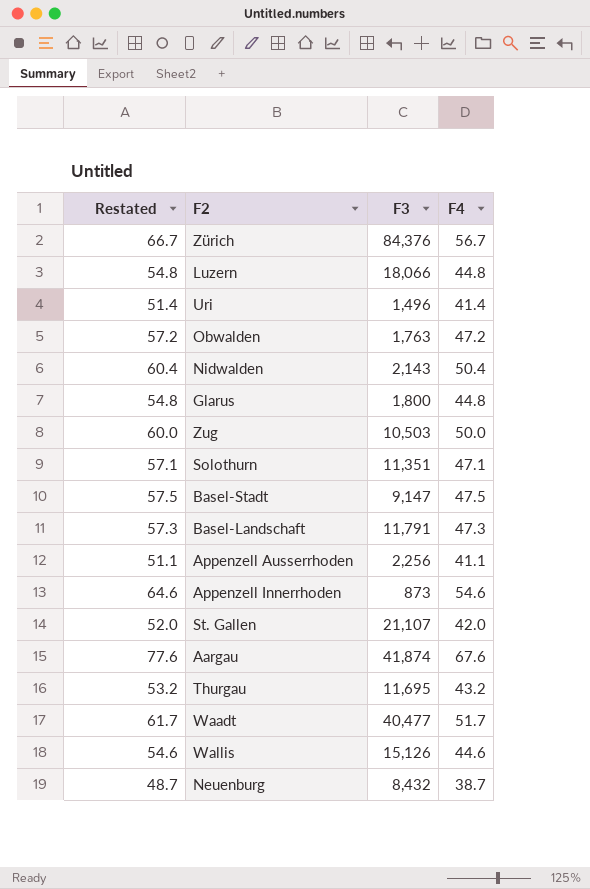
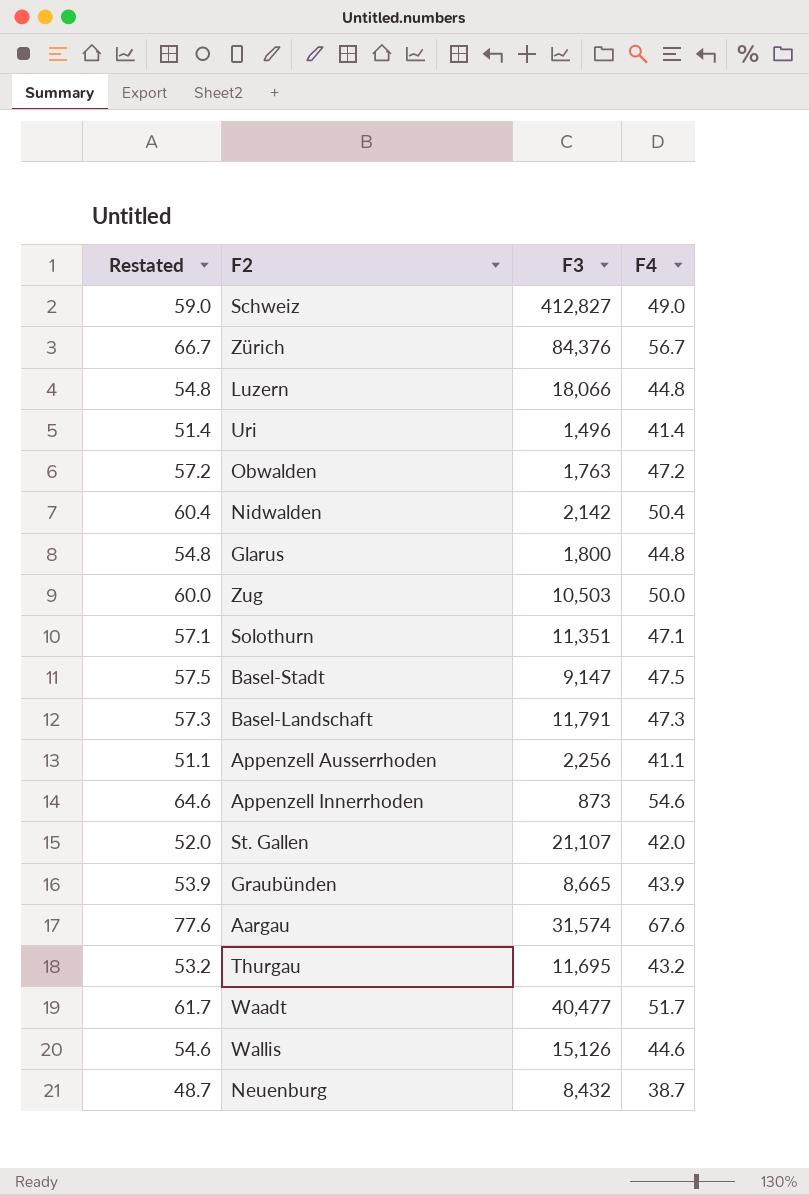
row Schweiz: none -> 59.0 | 412,827 | 49.0
Nidwalden | F3: 2,143 -> 2,142
row Graubünden: none -> 53.9 | 8,665 | 43.9
Aargau | F3: 41,874 -> 31,574

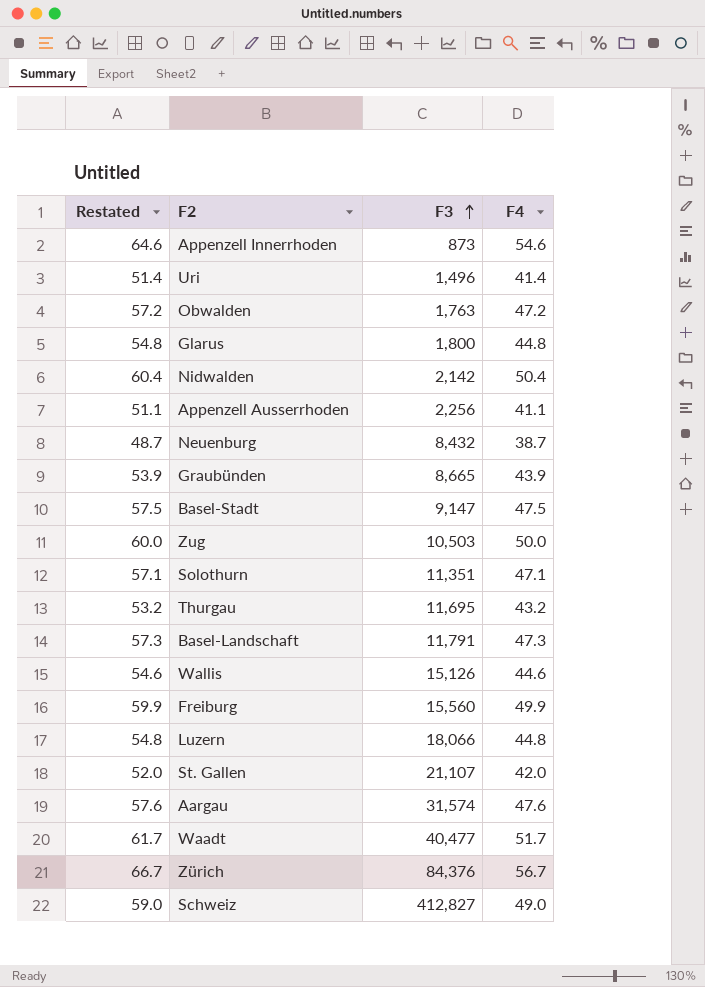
row order: none -> F3 ascending
row Freiburg: none -> 59.9 | 15,560 | 49.9
Aargau | Restated: 77.6 -> 57.6
Aargau | F4: 67.6 -> 47.6

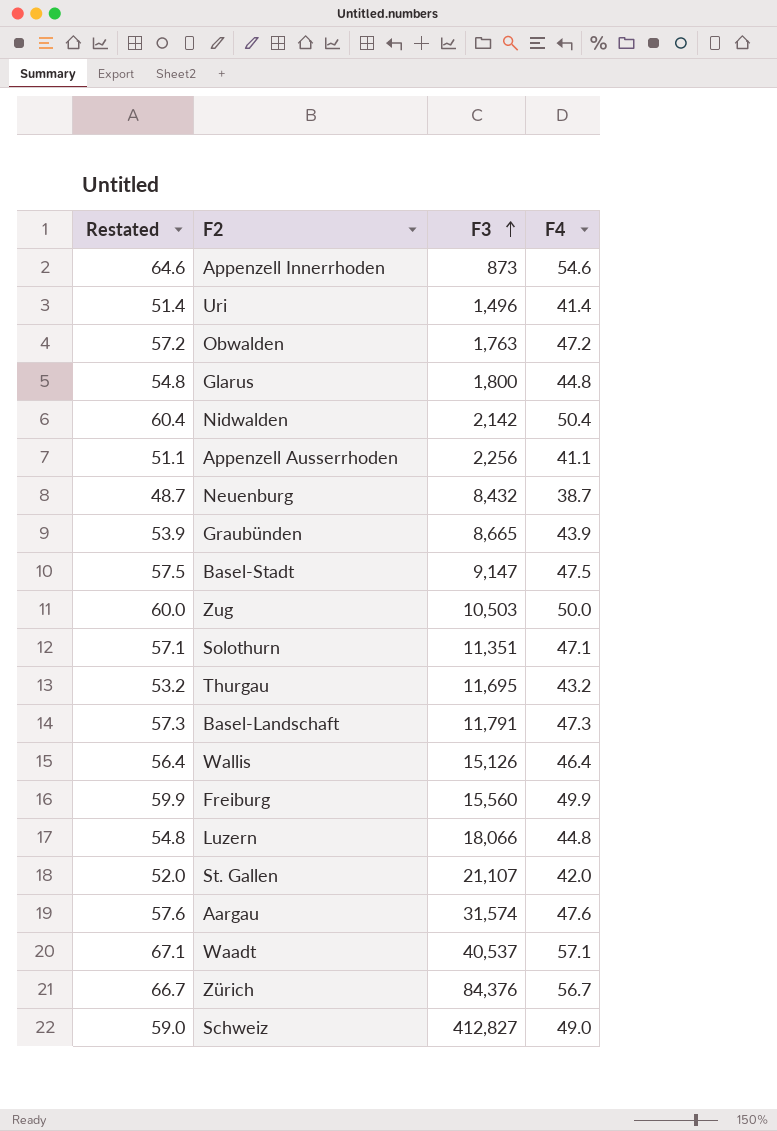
Wallis | Restated: 54.6 -> 56.4
Wallis | F4: 44.6 -> 46.4
Waadt | Restated: 61.7 -> 67.1
Waadt | F3: 40,477 -> 40,537
Waadt | F4: 51.7 -> 57.1

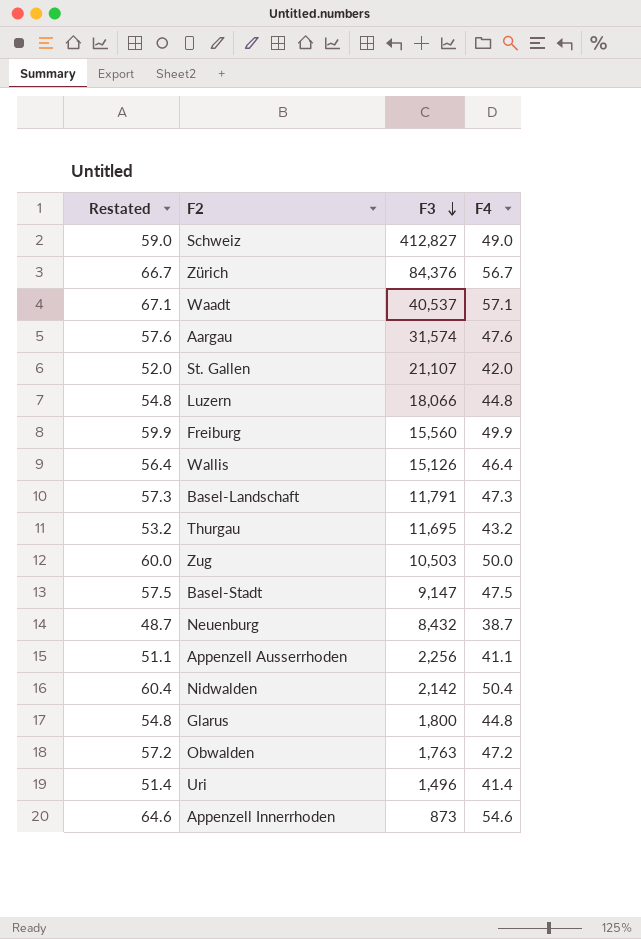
row order: F3 ascending -> F3 descending
row Graubünden: 53.9 | 8,665 | 43.9 -> none
row Solothurn: 57.1 | 11,351 | 47.1 -> none

